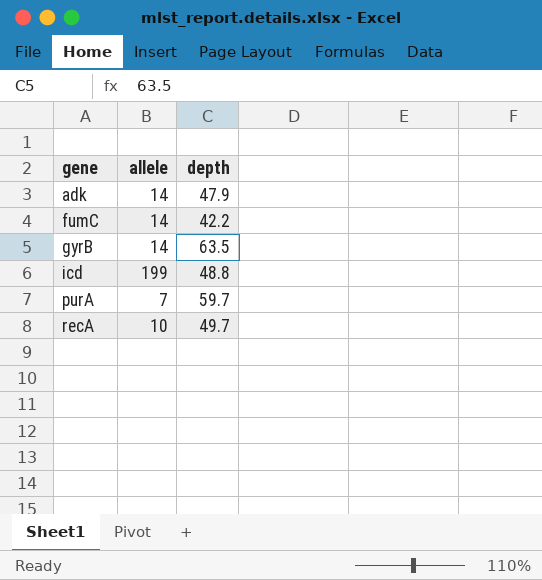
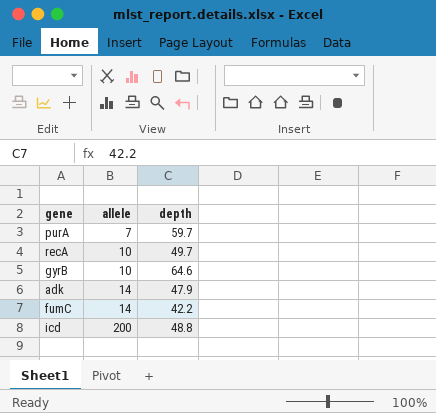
row order: gene ascending -> allele ascending
gyrB | allele: 14 -> 10
gyrB | depth: 63.5 -> 64.6
icd | allele: 199 -> 200

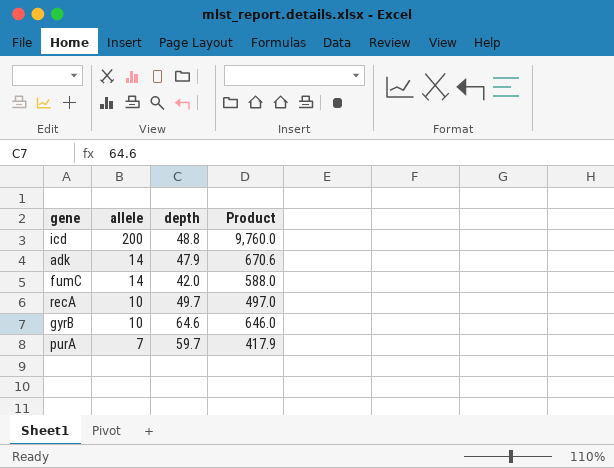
row order: allele ascending -> allele descending
column Product | formula: none -> [allele] * [depth]
fumC | depth: 42.2 -> 42.0

